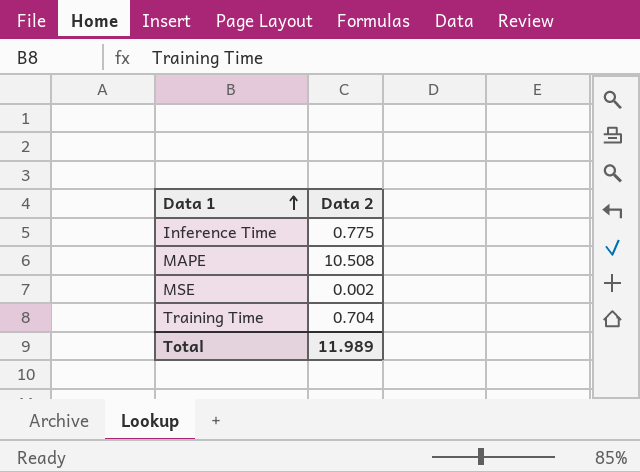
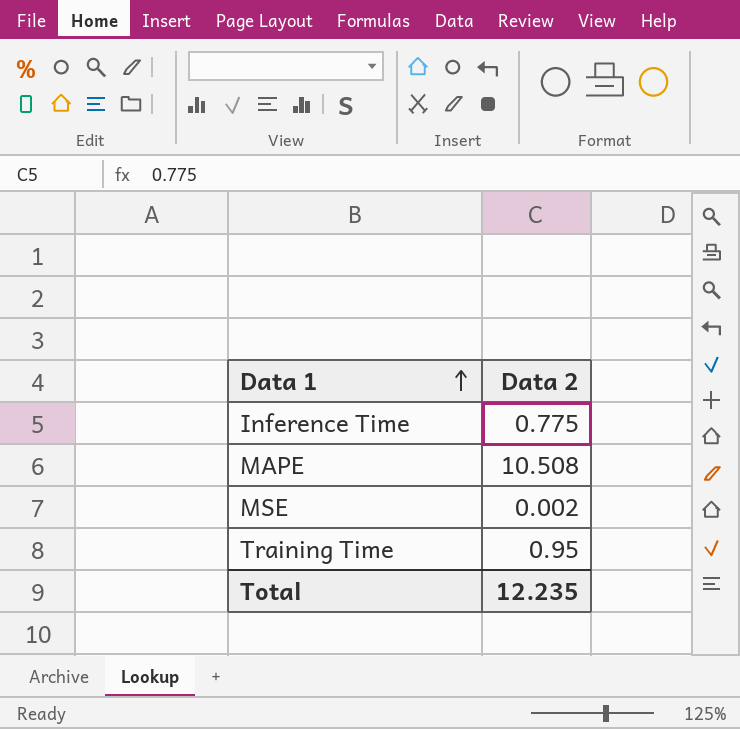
Training Time | Data 2: 0.704 -> 0.95
Total | Data 2: 11.989 -> 12.235

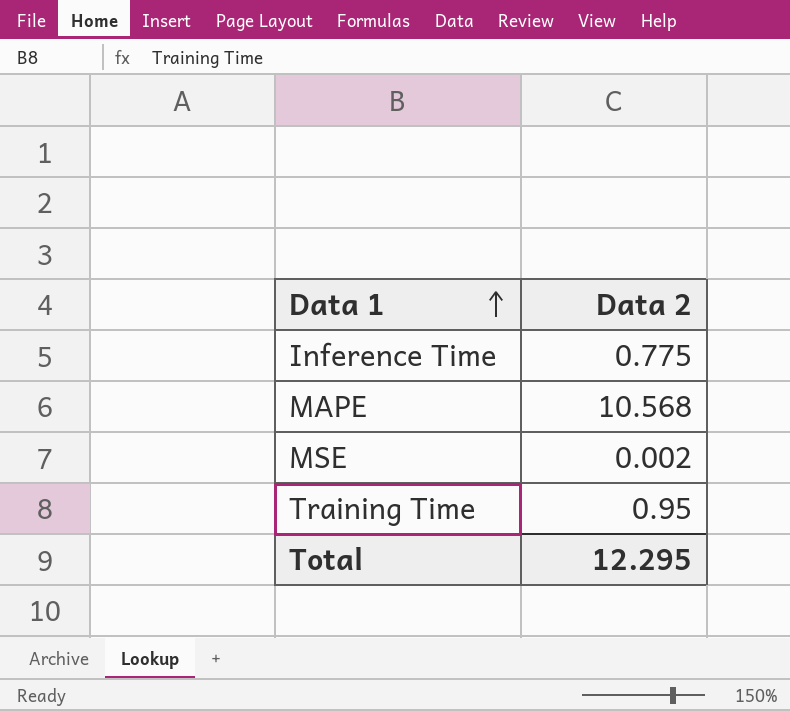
MAPE | Data 2: 10.508 -> 10.568
Total | Data 2: 12.235 -> 12.295

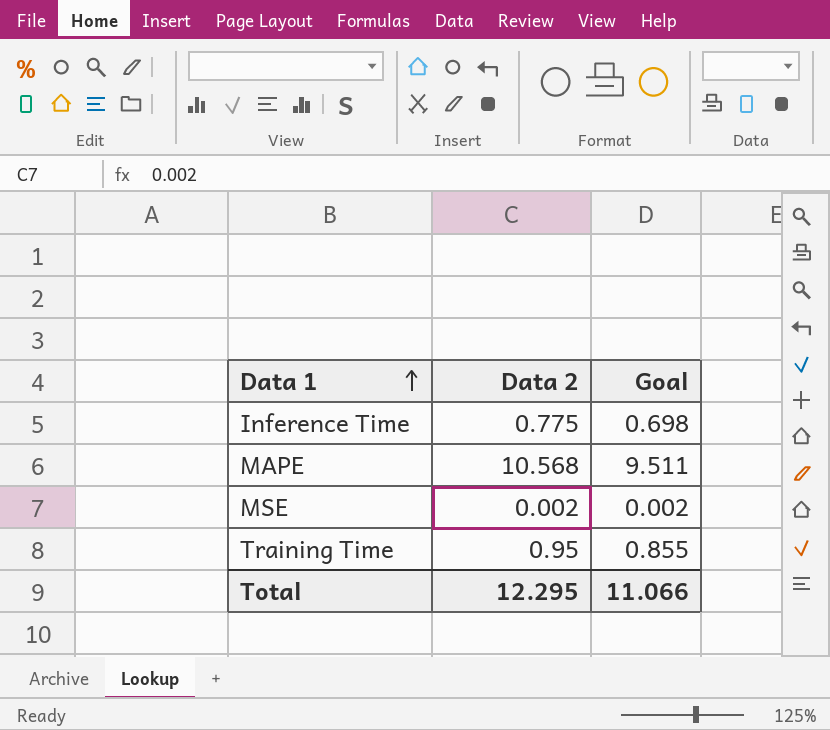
column Goal | formula: none -> [Data 2] * 0.9

